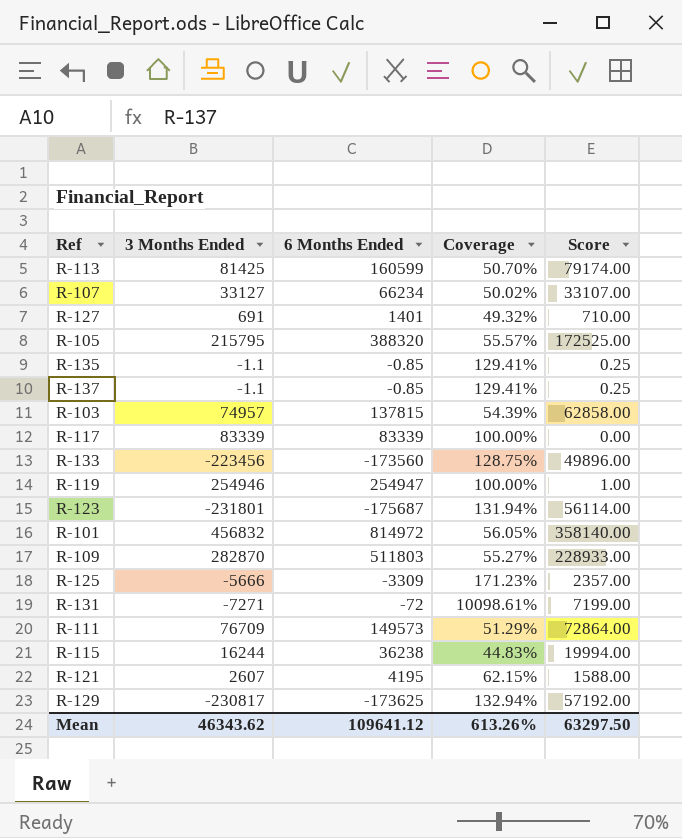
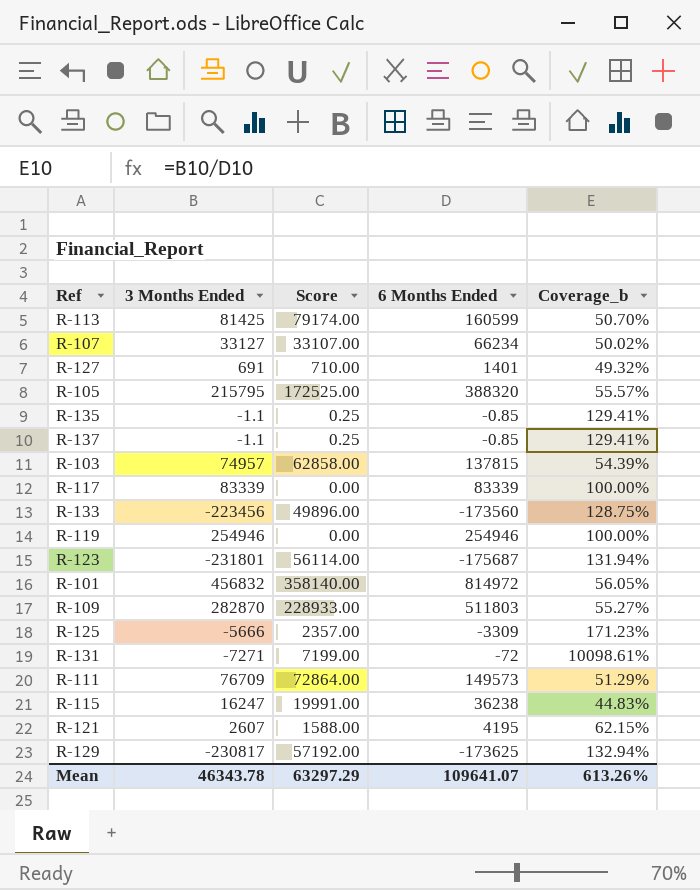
column Score | position: 5 -> 3
column name: Coverage -> Coverage_b
R-119 | Score: 1.00 -> 0.00
R-119 | 6 Months Ended: 254947 -> 254946
R-115 | 3 Months Ended: 16244 -> 16247
R-115 | Score: 19994.00 -> 19991.00
Mean | 3 Months Ended: 46343.62 -> 46343.78
Mean | Score: 63297.50 -> 63297.29
Mean | 6 Months Ended: 109641.12 -> 109641.07

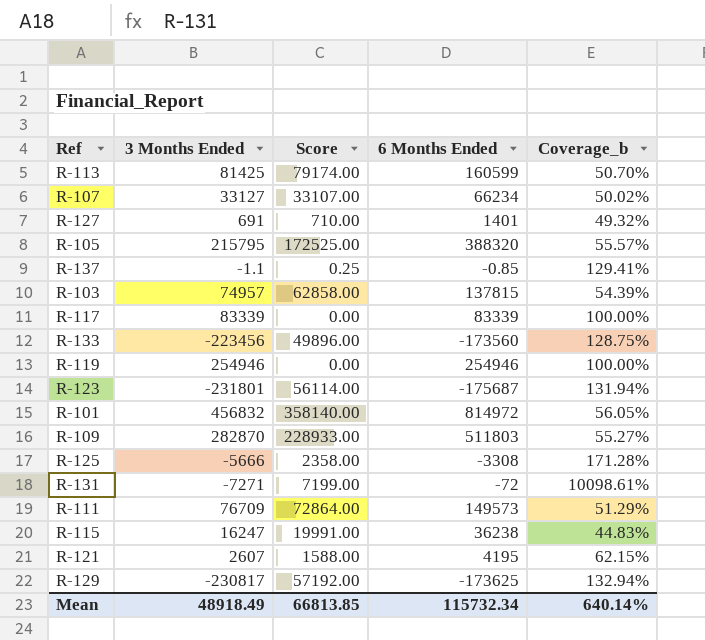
row R-135: -1.1 | 0.25 | -0.85 | 129.41% -> none
R-125 | Score: 2357.00 -> 2358.00
R-125 | 6 Months Ended: -3309 -> -3308
R-125 | Coverage_b: 171.23% -> 171.28%
Mean | 3 Months Ended: 46343.78 -> 48918.49
Mean | Score: 63297.29 -> 66813.85
Mean | 6 Months Ended: 109641.07 -> 115732.34
Mean | Coverage_b: 613.26% -> 640.14%

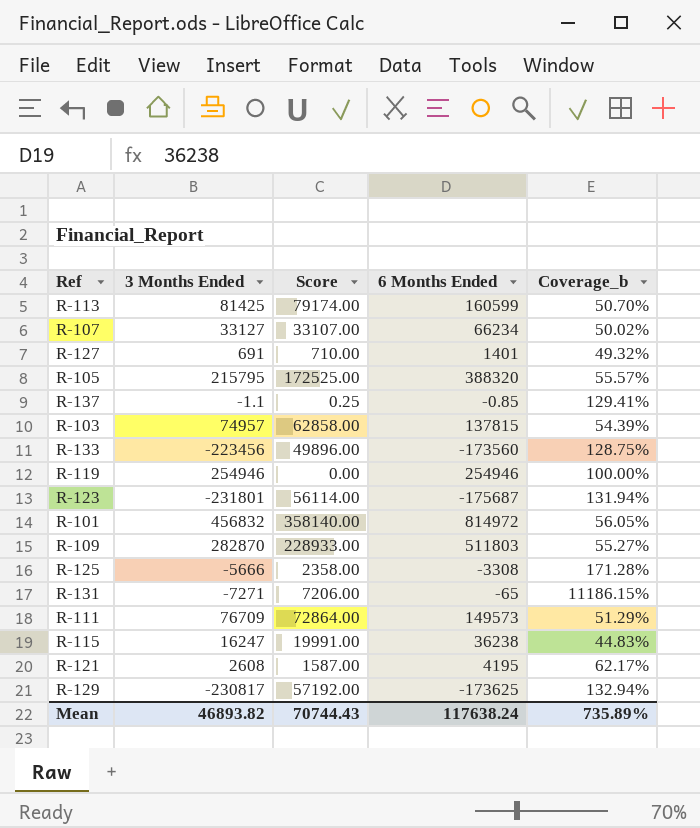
row R-117: 83339 | 0.00 | 83339 | 100.00% -> none
R-131 | Score: 7199.00 -> 7206.00
R-131 | 6 Months Ended: -72 -> -65
R-131 | Coverage_b: 10098.61% -> 11186.15%
R-121 | 3 Months Ended: 2607 -> 2608
R-121 | Score: 1588.00 -> 1587.00
R-121 | Coverage_b: 62.15% -> 62.17%
Mean | 3 Months Ended: 48918.49 -> 46893.82
Mean | Score: 66813.85 -> 70744.43
Mean | 6 Months Ended: 115732.34 -> 117638.24
Mean | Coverage_b: 640.14% -> 735.89%

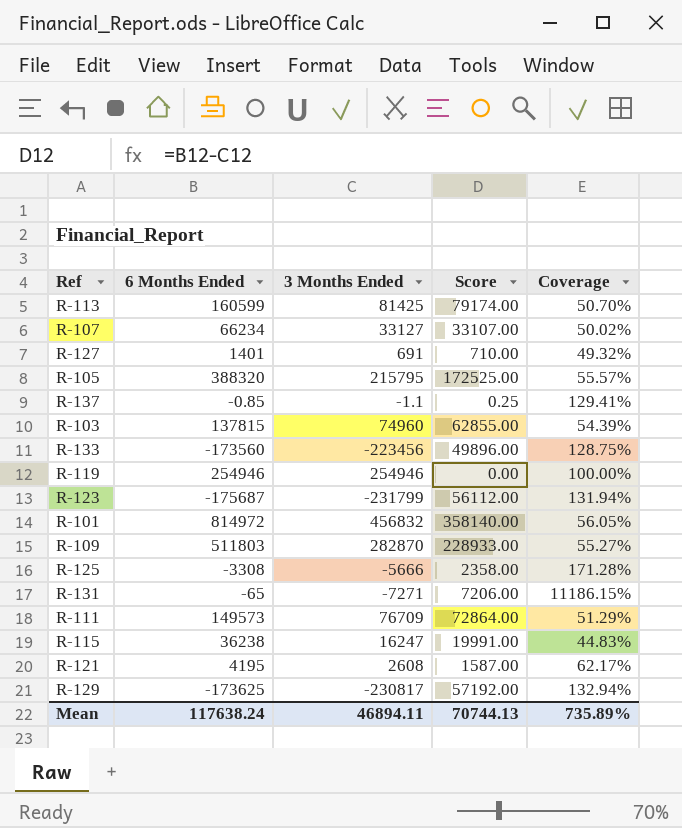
column 6 Months Ended | position: 4 -> 2
column name: Coverage_b -> Coverage
R-103 | 3 Months Ended: 74957 -> 74960
R-103 | Score: 62858.00 -> 62855.00
R-123 | 3 Months Ended: -231801 -> -231799
R-123 | Score: 56114.00 -> 56112.00
Mean | 3 Months Ended: 46893.82 -> 46894.11
Mean | Score: 70744.43 -> 70744.13

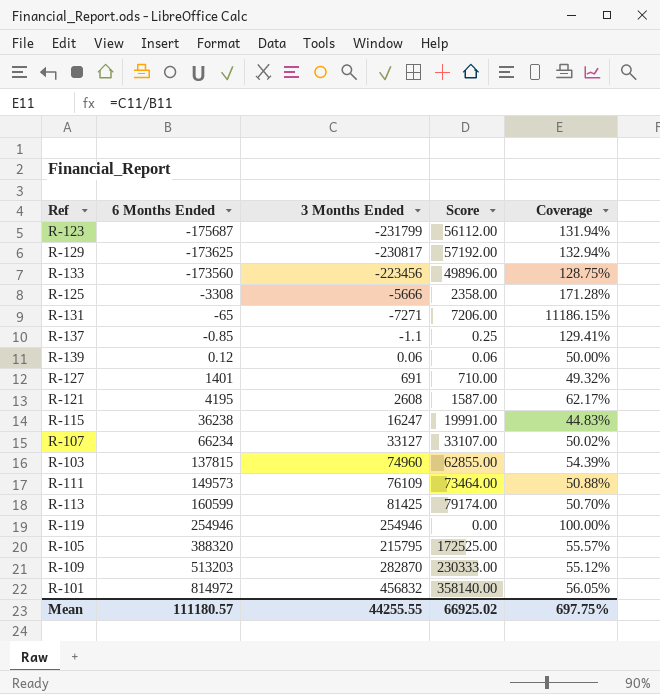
row order: none -> 6 Months Ended ascending
row R-139: none -> 0.12 | 0.06 | 0.06 | 50.00%
R-111 | 3 Months Ended: 76709 -> 76109
R-111 | Score: 72864.00 -> 73464.00
R-111 | Coverage: 51.29% -> 50.88%
R-109 | 6 Months Ended: 511803 -> 513203
R-109 | Score: 228933.00 -> 230333.00
R-109 | Coverage: 55.27% -> 55.12%
Mean | 6 Months Ended: 117638.24 -> 111180.57
Mean | 3 Months Ended: 46894.11 -> 44255.55
Mean | Score: 70744.13 -> 66925.02
Mean | Coverage: 735.89% -> 697.75%

